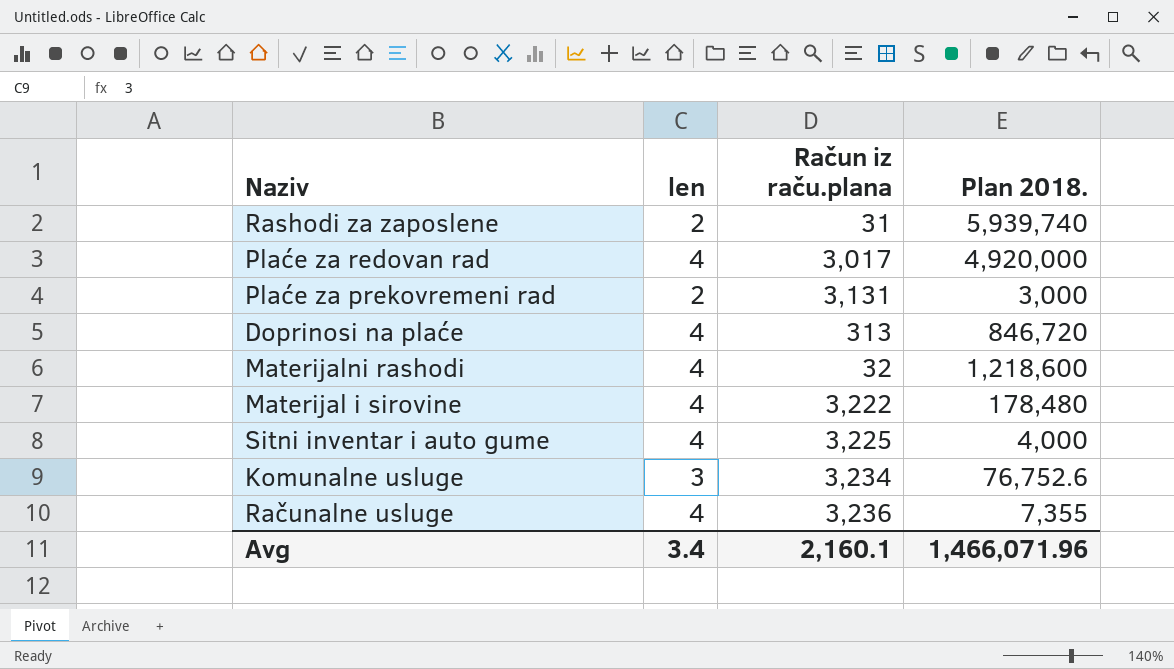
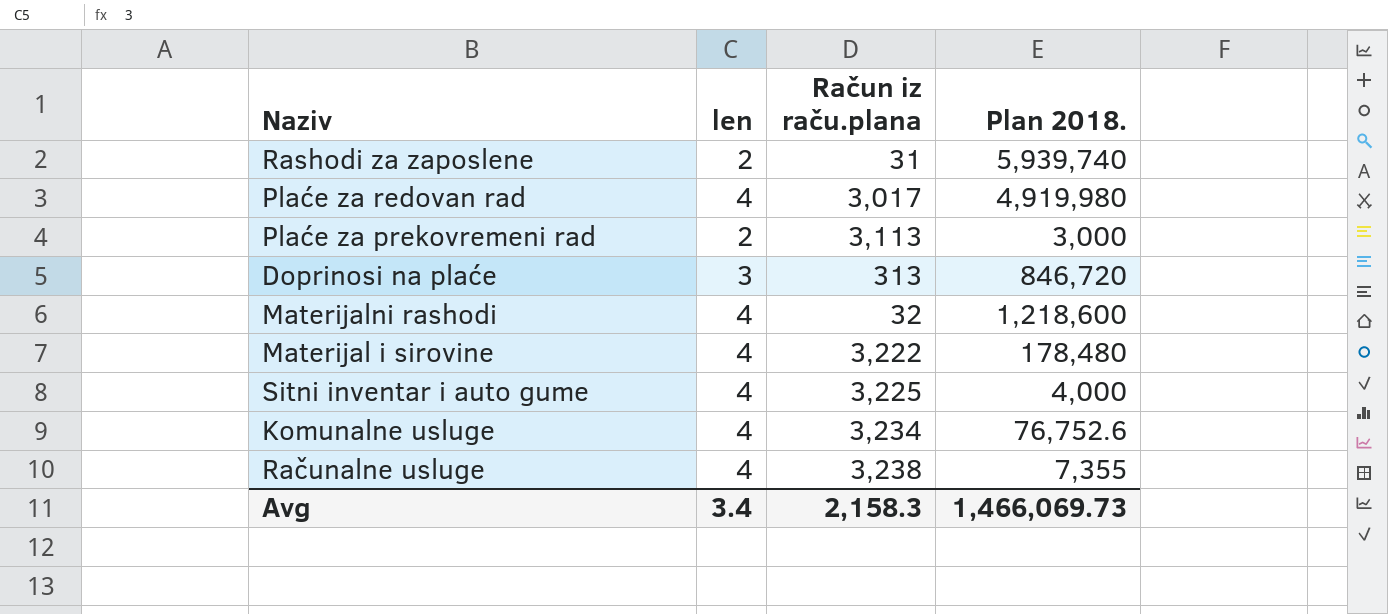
Plaće za redovan rad | Plan 2018.: 4,920,000 -> 4,919,980
Plaće za prekovremeni rad | Račun iz raču.plana: 3,131 -> 3,113
Doprinosi na plaće | len: 4 -> 3
Komunalne usluge | len: 3 -> 4
Računalne usluge | Račun iz raču.plana: 3,236 -> 3,238
Avg | Račun iz raču.plana: 2,160.1 -> 2,158.3
Avg | Plan 2018.: 1,466,071.96 -> 1,466,069.73

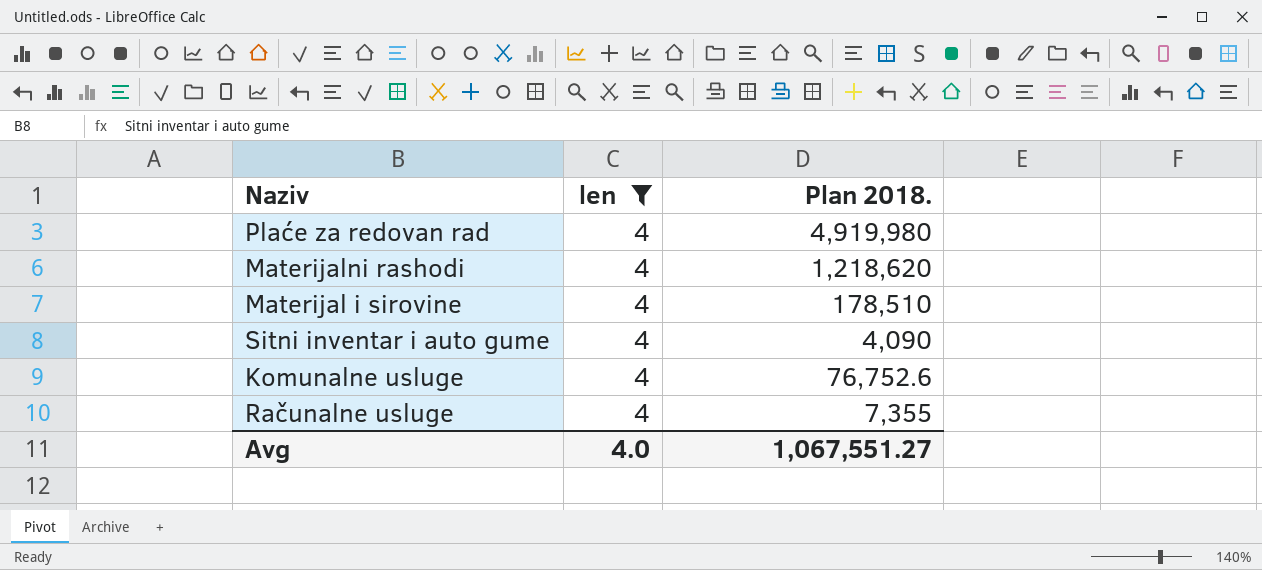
filter: none -> len = 4
column Račun iz raču.plana | position: 3 -> none
Materijalni rashodi | Plan 2018.: 1,218,600 -> 1,218,620
Materijal i sirovine | Plan 2018.: 178,480 -> 178,510
Sitni inventar i auto gume | Plan 2018.: 4,000 -> 4,090
Avg | len: 3.4 -> 4.0
Avg | Plan 2018.: 1,466,069.73 -> 1,067,551.27

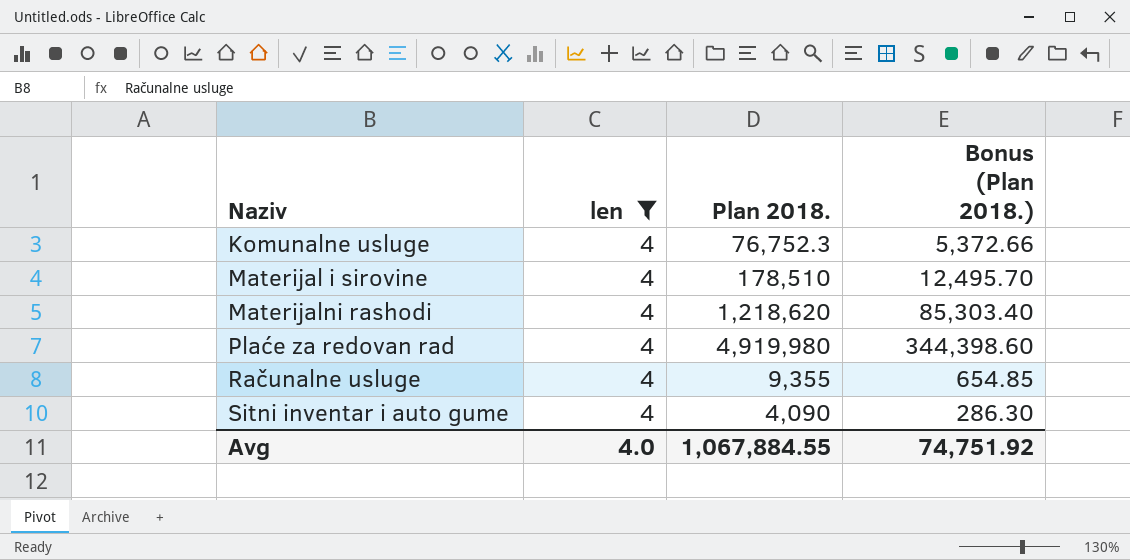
row order: none -> Naziv ascending
column Bonus (Plan 2018.) | formula: none -> [Plan 2018.] * 0.07
Komunalne usluge | Plan 2018.: 76,752.6 -> 76,752.3
Računalne usluge | Plan 2018.: 7,355 -> 9,355
Avg | Plan 2018.: 1,067,551.27 -> 1,067,884.55

